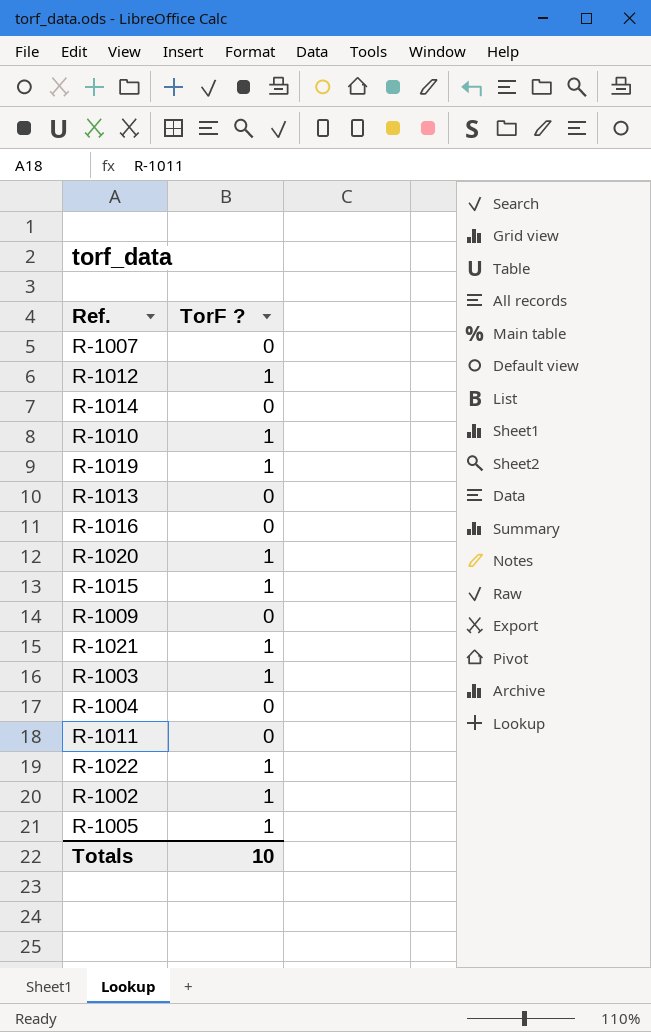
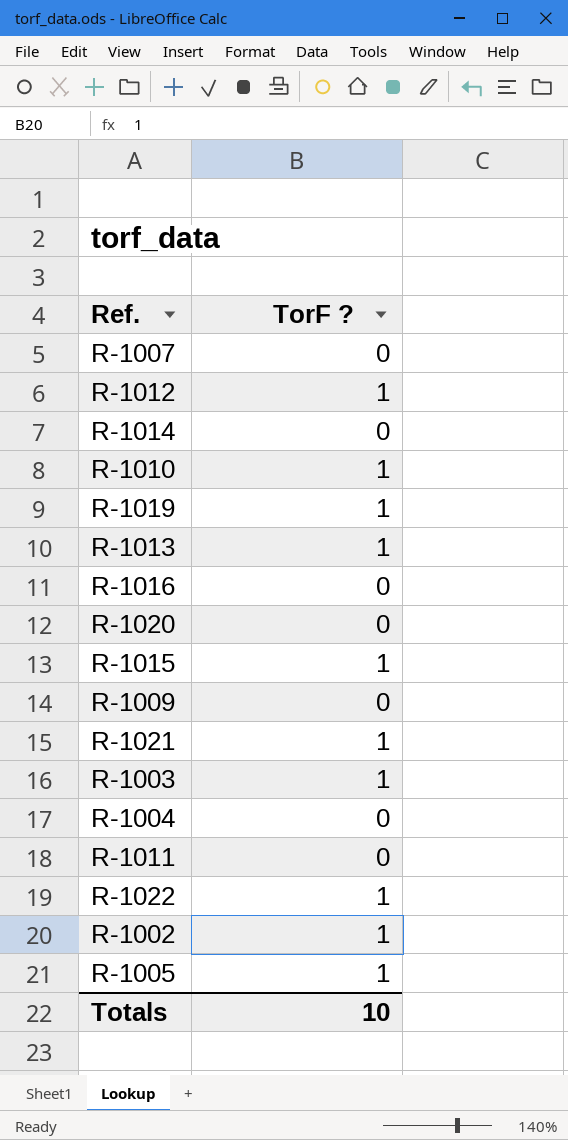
R-1013 | TorF ?: 0 -> 1
R-1020 | TorF ?: 1 -> 0

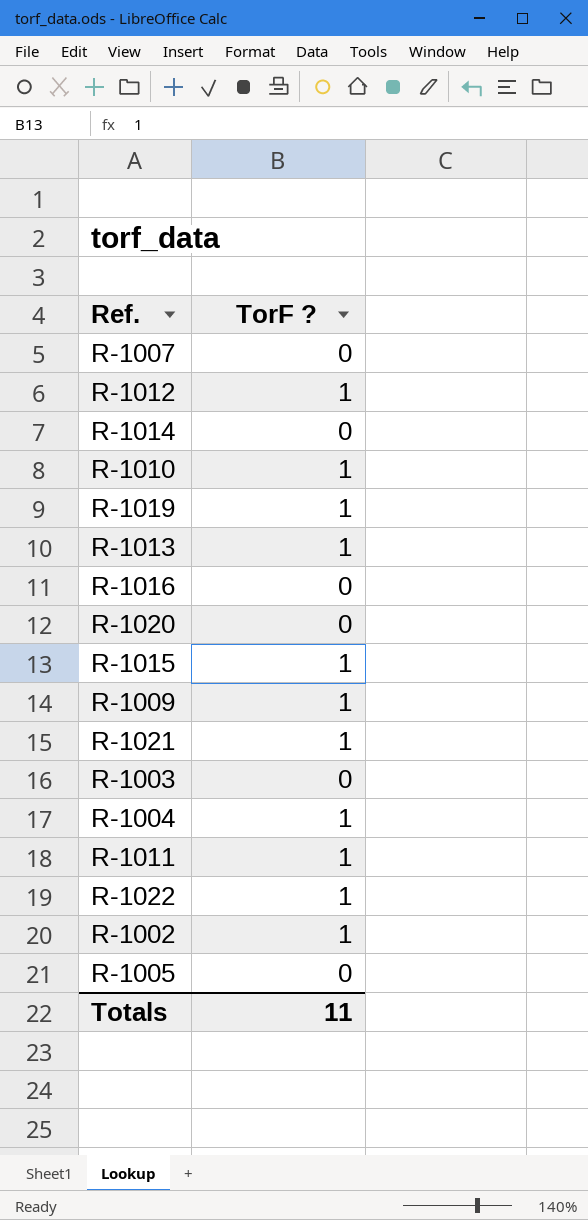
R-1009 | TorF ?: 0 -> 1
R-1003 | TorF ?: 1 -> 0
R-1004 | TorF ?: 0 -> 1
R-1011 | TorF ?: 0 -> 1
R-1005 | TorF ?: 1 -> 0
Totals | TorF ?: 10 -> 11

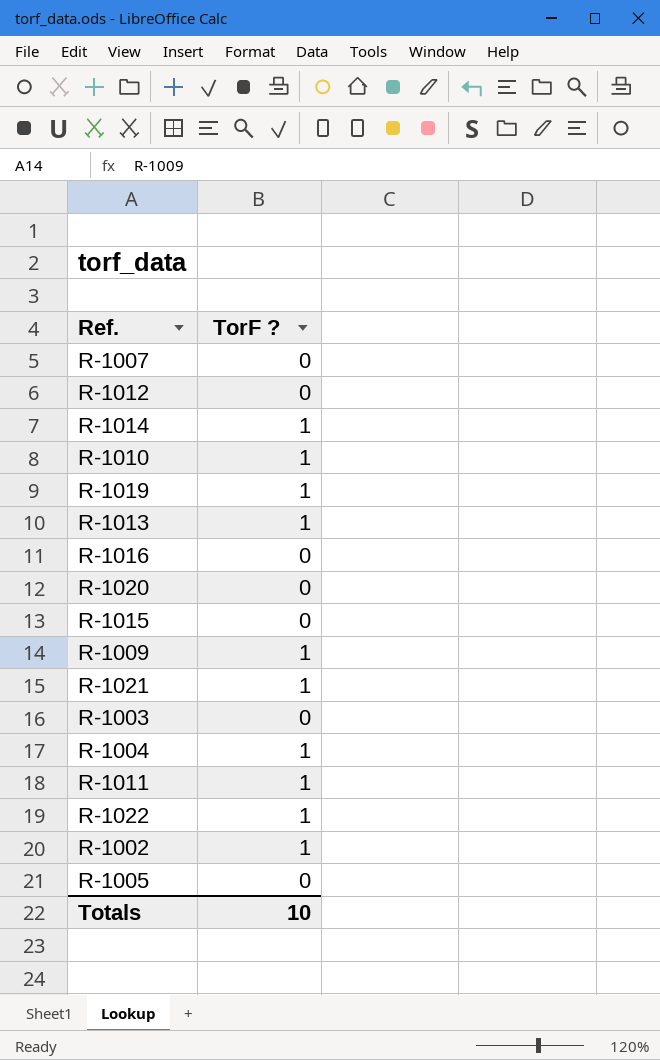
R-1012 | TorF ?: 1 -> 0
R-1014 | TorF ?: 0 -> 1
R-1015 | TorF ?: 1 -> 0
Totals | TorF ?: 11 -> 10

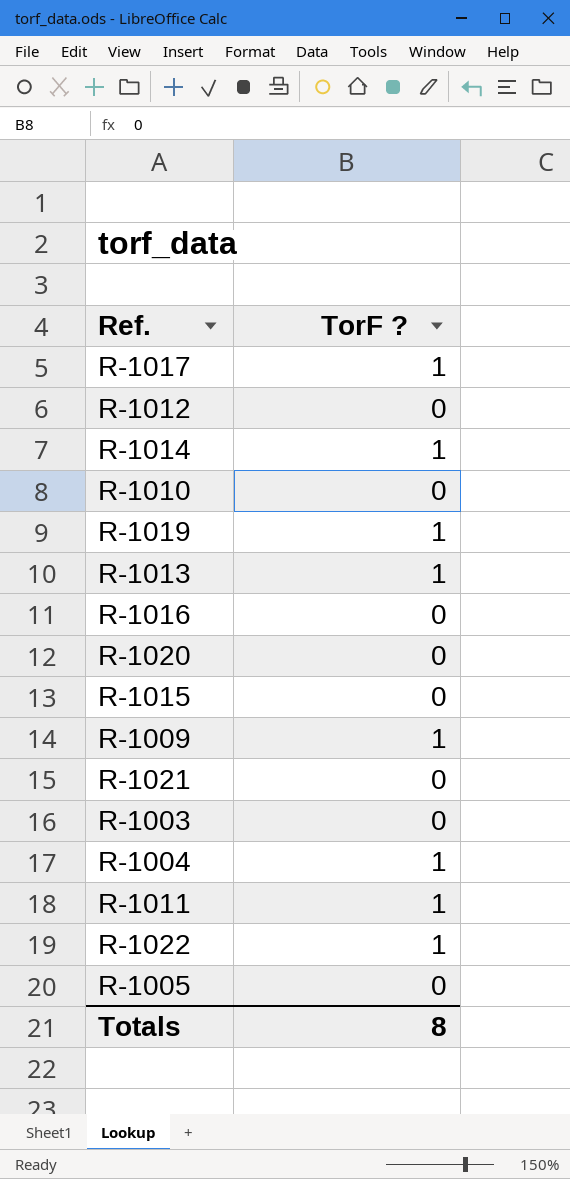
row R-1007: 0 -> none
row R-1002: 1 -> none
row R-1017: none -> 1
R-1010 | TorF ?: 1 -> 0
R-1021 | TorF ?: 1 -> 0
Totals | TorF ?: 10 -> 8

